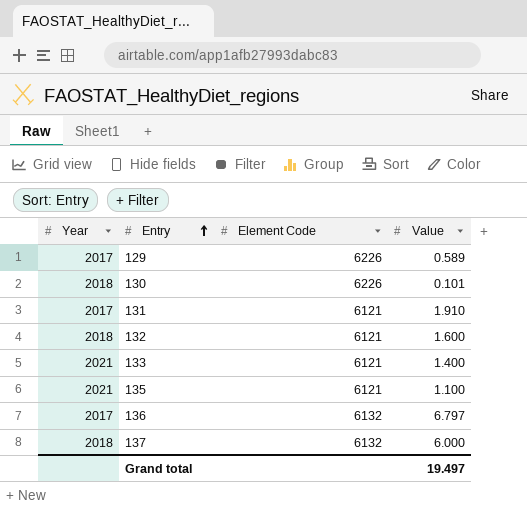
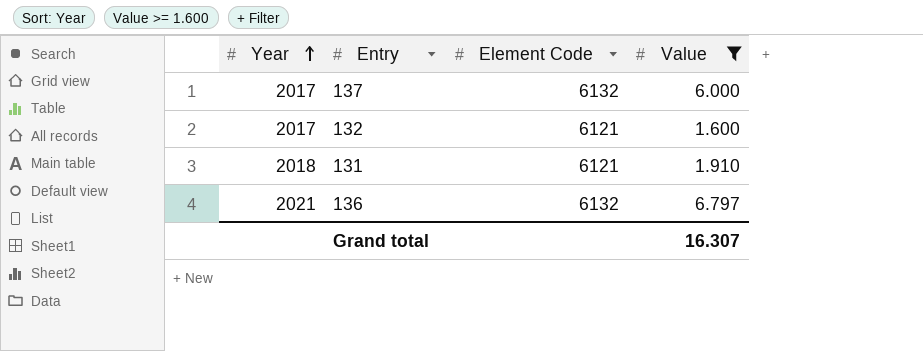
filter: none -> Value >= 1.600
row order: Entry ascending -> Year ascending
137 | Year: 2018 -> 2017
132 | Year: 2018 -> 2017
131 | Year: 2017 -> 2018
136 | Year: 2017 -> 2021
Grand total | Value: 19.497 -> 16.307

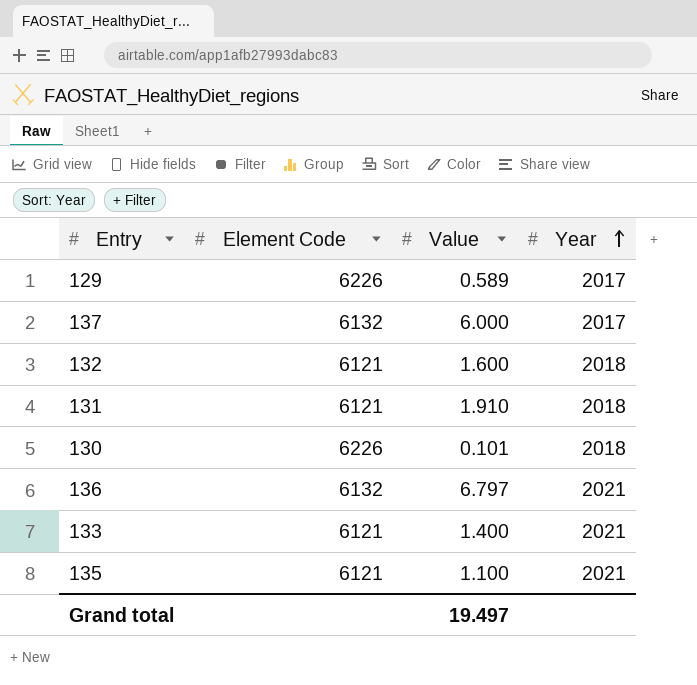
filter: Value >= 1.600 -> none
column Year | position: 1 -> 4
132 | Year: 2017 -> 2018
Grand total | Value: 16.307 -> 19.497

